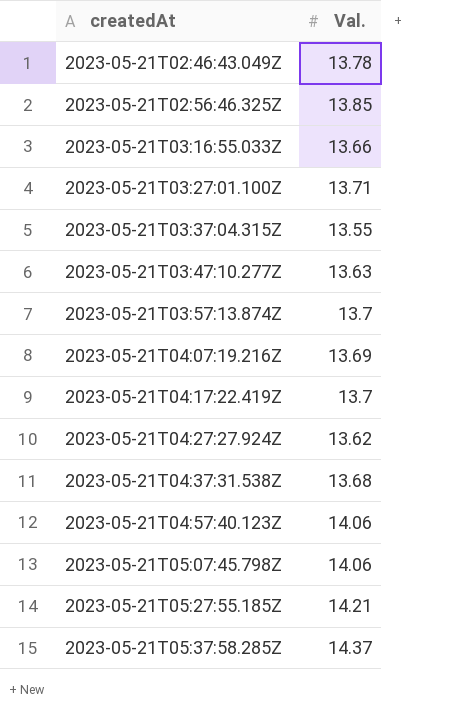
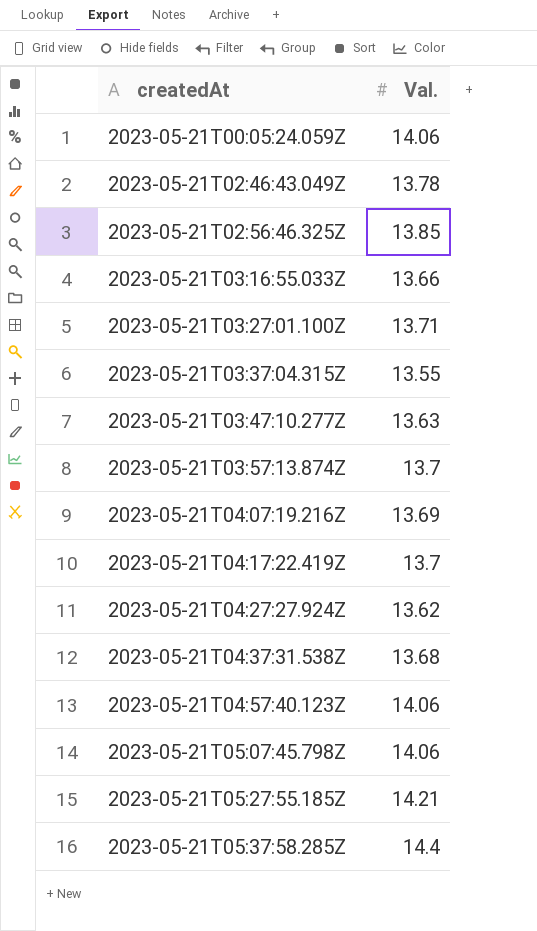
row 2023-05-21T00:05:24.059Z: none -> 14.06
2023-05-21T05:37:58.285Z | Val.: 14.37 -> 14.4

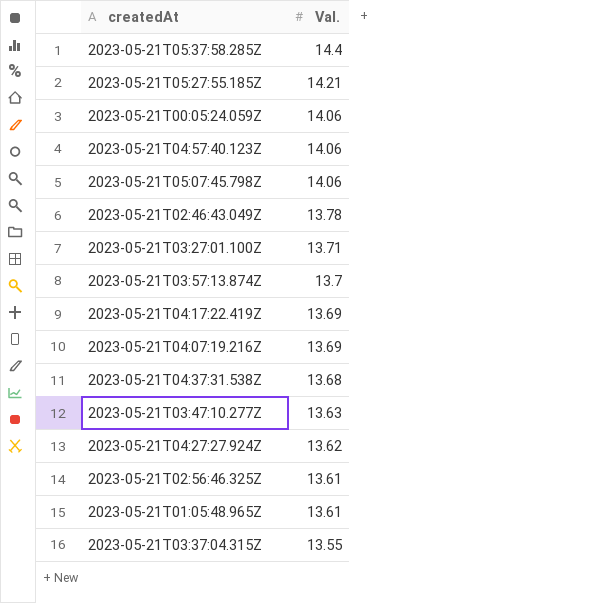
row order: createdAt ascending -> Val. descending
row 2023-05-21T03:16:55.033Z: 13.66 -> none
2023-05-21T04:17:22.419Z | Val.: 13.7 -> 13.69
2023-05-21T02:56:46.325Z | Val.: 13.85 -> 13.61
row 2023-05-21T01:05:48.965Z: none -> 13.61

